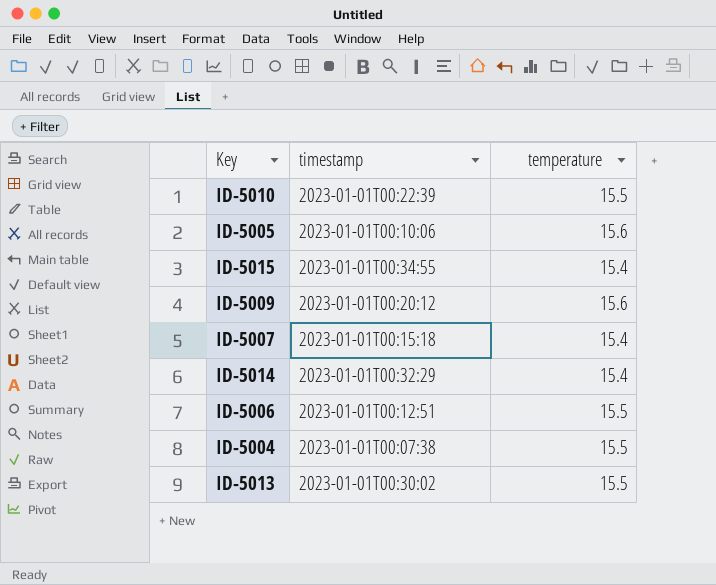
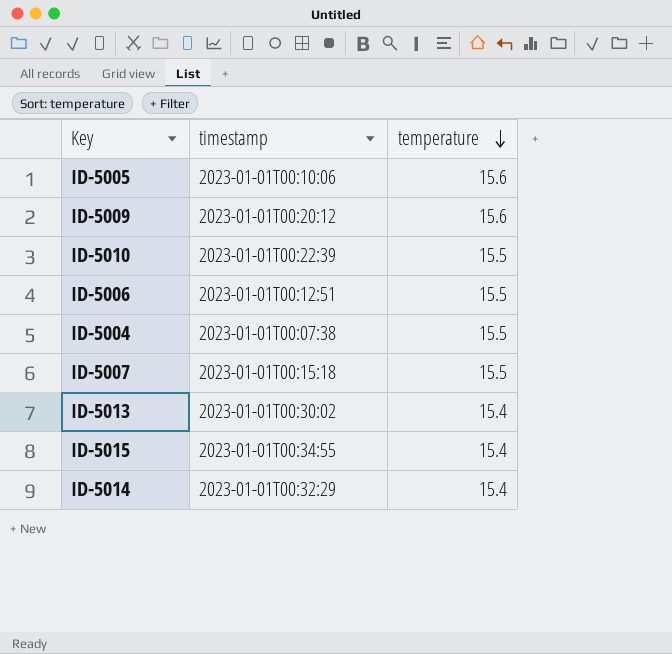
row order: none -> temperature descending
ID-5007 | temperature: 15.4 -> 15.5
ID-5013 | temperature: 15.5 -> 15.4

